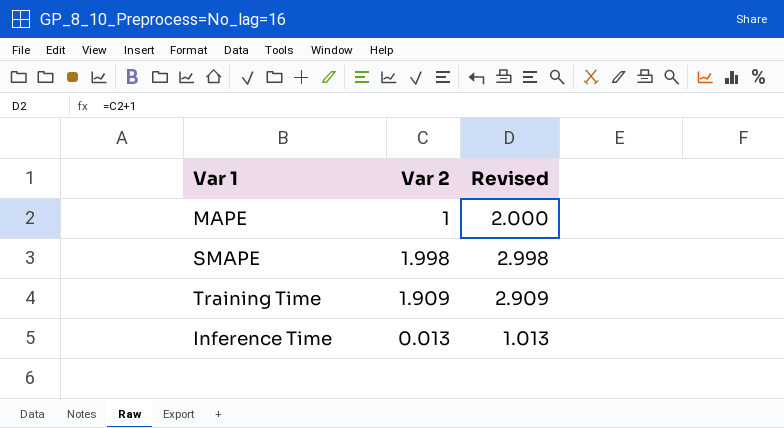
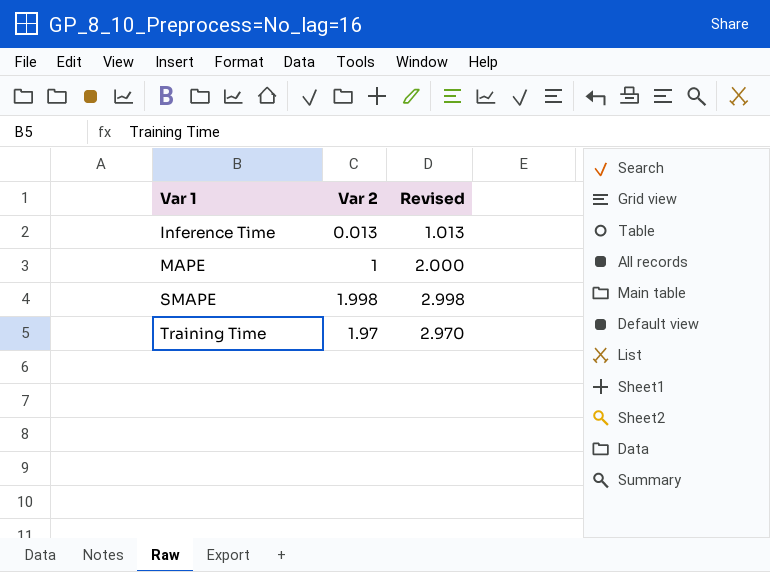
row order: none -> Var 1 ascending
Training Time | Var 2: 1.909 -> 1.97
Training Time | Revised: 2.909 -> 2.970

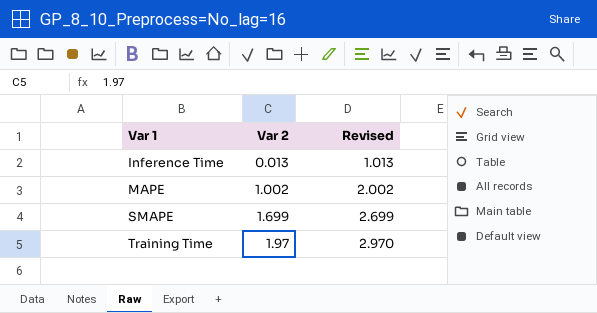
MAPE | Var 2: 1 -> 1.002
MAPE | Revised: 2.000 -> 2.002
SMAPE | Var 2: 1.998 -> 1.699
SMAPE | Revised: 2.998 -> 2.699

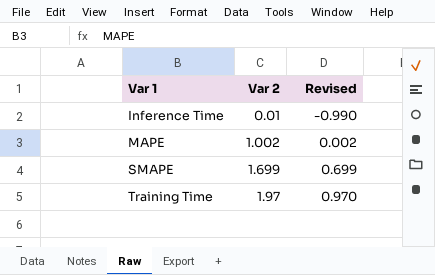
column Revised | formula: [Var 2] + 1 -> [Var 2] - 1
Inference Time | Var 2: 0.013 -> 0.01

